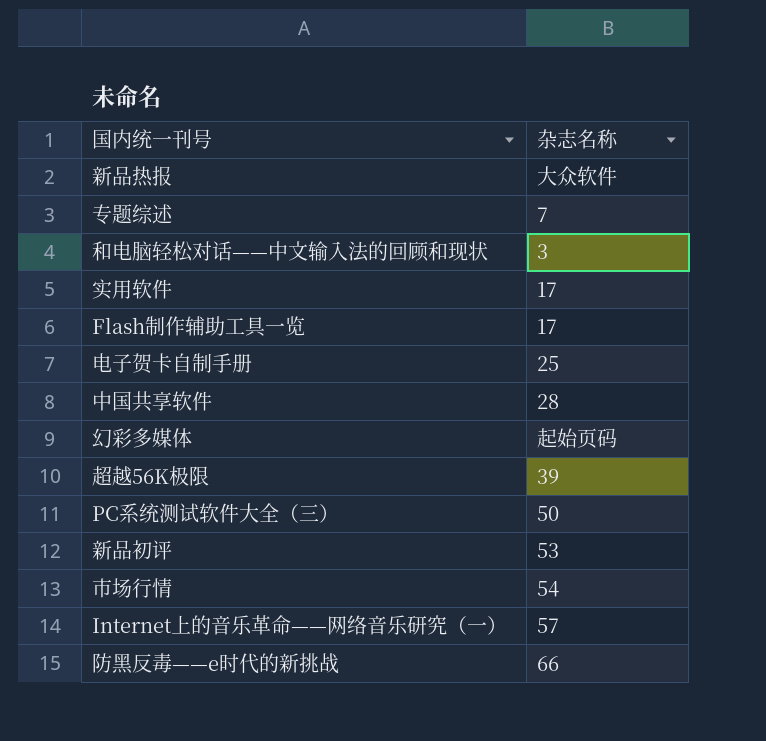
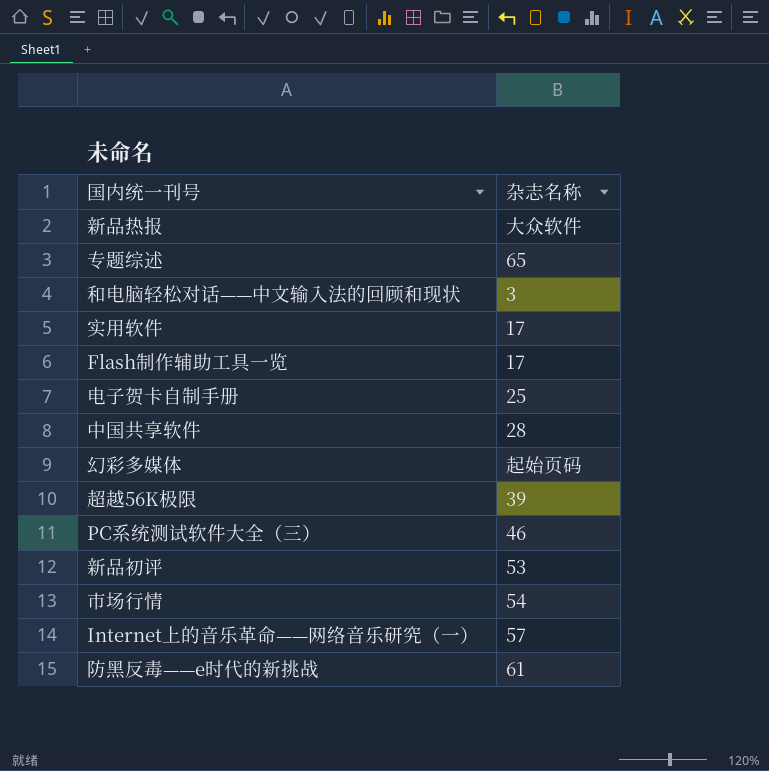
专题综述 | 杂志名称: 7 -> 65
PC系统测试软件大全（三） | 杂志名称: 50 -> 46
防黑反毒——e时代的新挑战 | 杂志名称: 66 -> 61

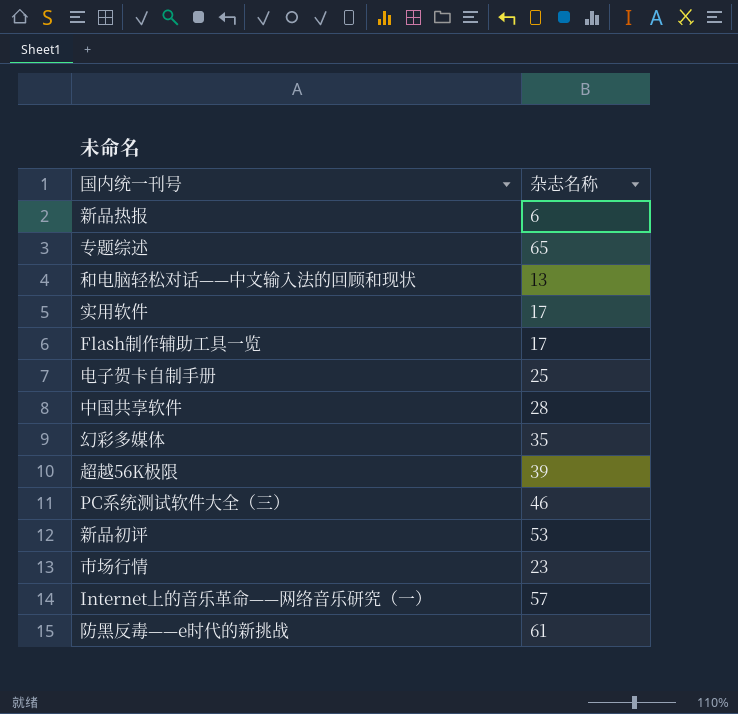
新品热报 | 杂志名称: 大众软件 -> 6
和电脑轻松对话——中文输入法的回顾和现状 | 杂志名称: 3 -> 13
幻彩多媒体 | 杂志名称: 起始页码 -> 35
市场行情 | 杂志名称: 54 -> 23

